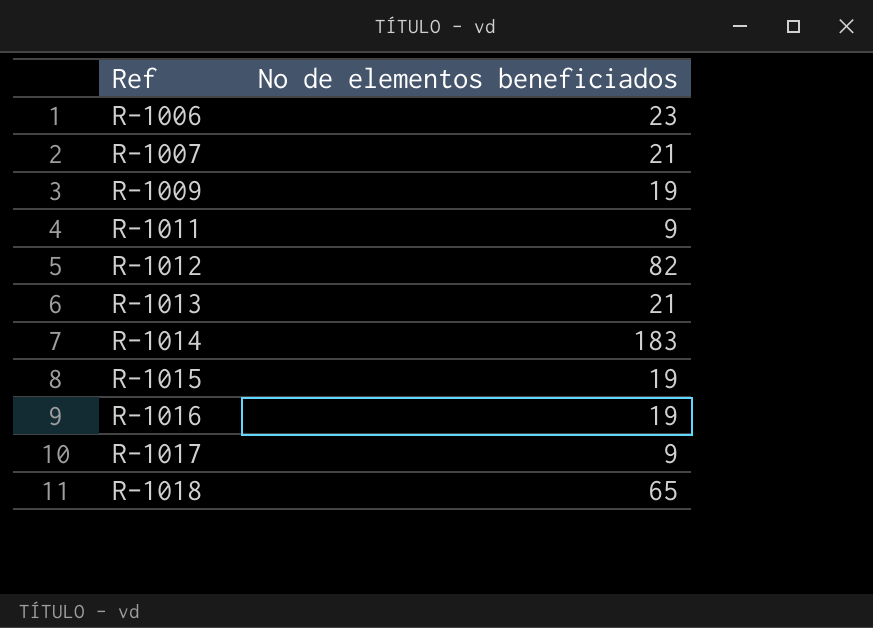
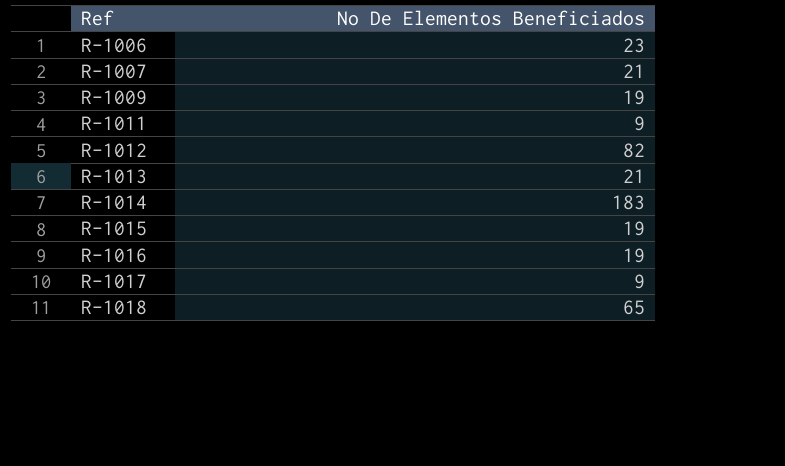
column name: No de elementos beneficiados -> No De Elementos Beneficiados

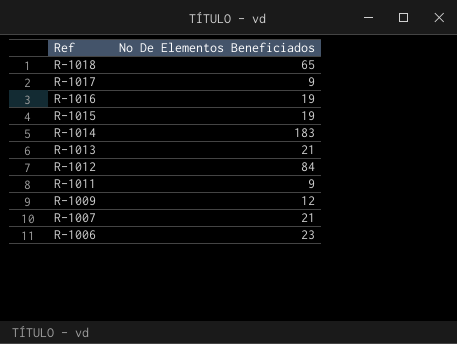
row order: Ref ascending -> Ref descending
R-1012 | No De Elementos Beneficiados: 82 -> 84
R-1009 | No De Elementos Beneficiados: 19 -> 12

